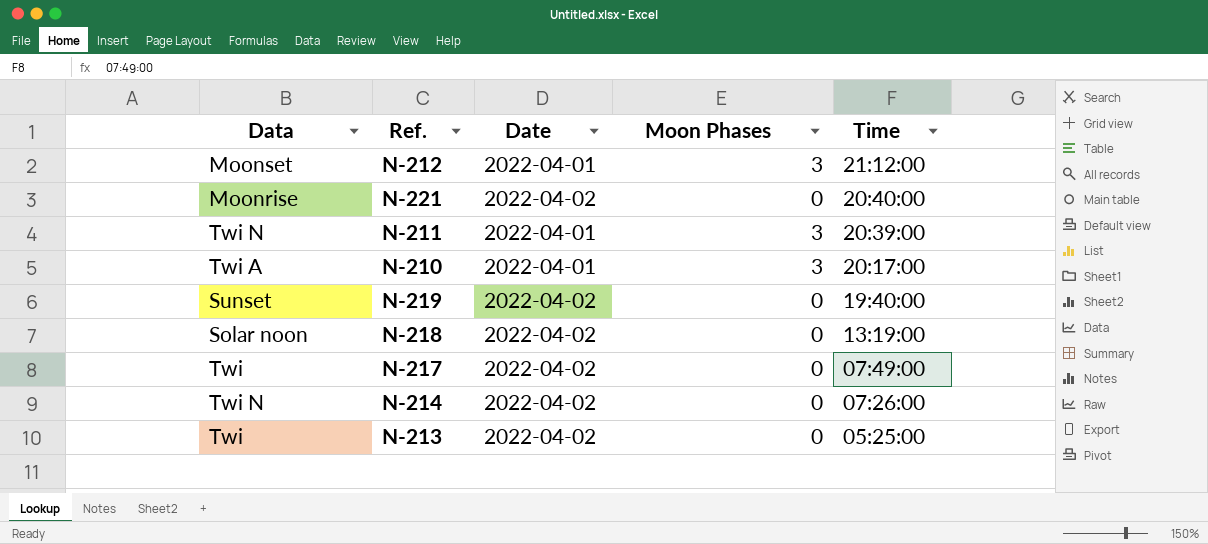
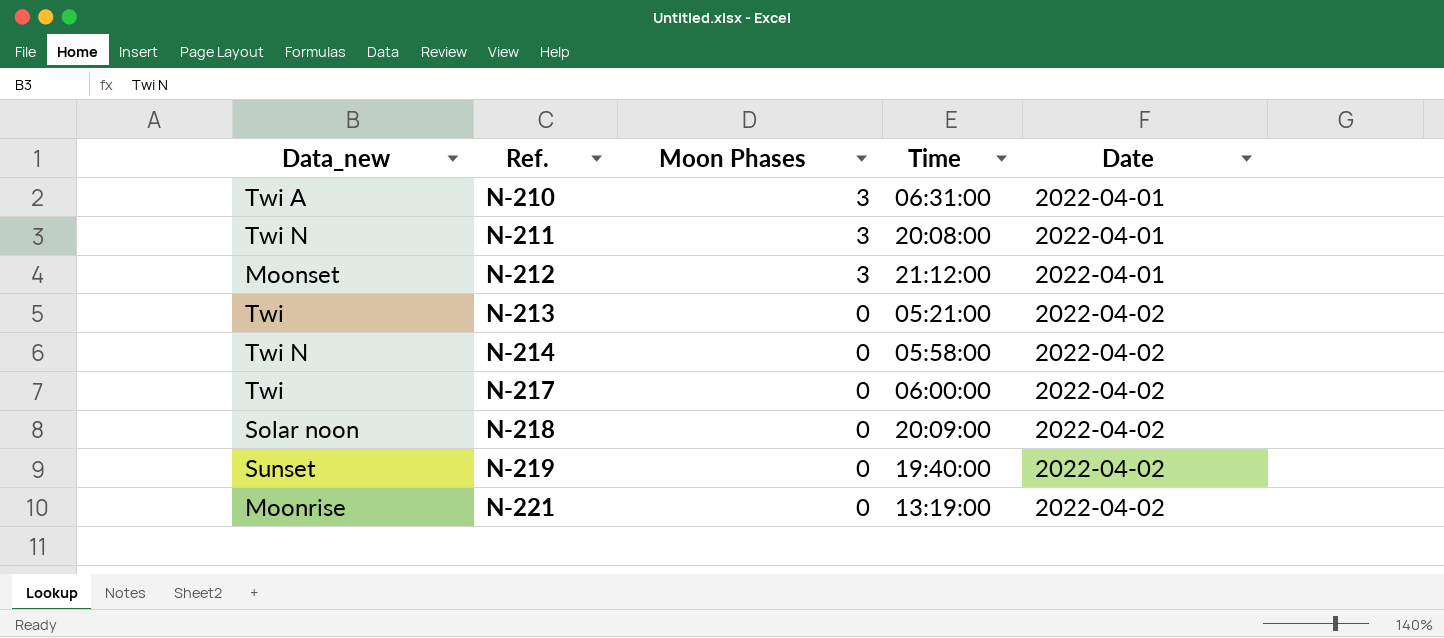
row order: Time descending -> Ref. ascending
column name: Data -> Data_new
column Date | position: 3 -> 5
N-210 | Time: 20:17:00 -> 06:31:00
N-211 | Time: 20:39:00 -> 20:08:00
N-213 | Time: 05:25:00 -> 05:21:00
N-214 | Time: 07:26:00 -> 05:58:00
N-217 | Time: 07:49:00 -> 06:00:00
N-218 | Time: 13:19:00 -> 20:09:00
N-221 | Time: 20:40:00 -> 13:19:00

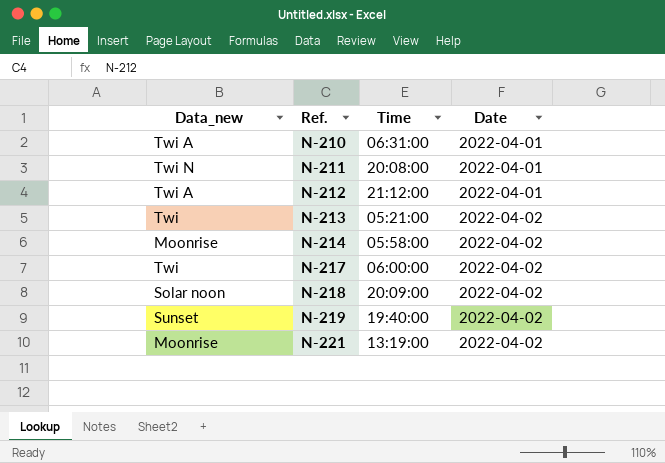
column Moon Phases | position: 3 -> none
N-212 | Data_new: Moonset -> Twi A
N-214 | Data_new: Twi N -> Moonrise

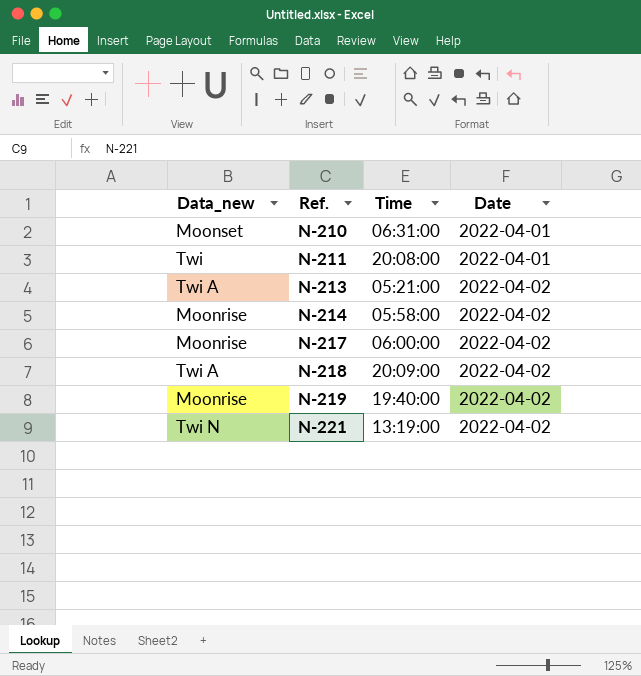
row N-212: Twi A | 21:12:00 | 2022-04-01 -> none
N-210 | Data_new: Twi A -> Moonset
N-211 | Data_new: Twi N -> Twi
N-213 | Data_new: Twi -> Twi A
N-217 | Data_new: Twi -> Moonrise
N-218 | Data_new: Solar noon -> Twi A
N-219 | Data_new: Sunset -> Moonrise
N-221 | Data_new: Moonrise -> Twi N

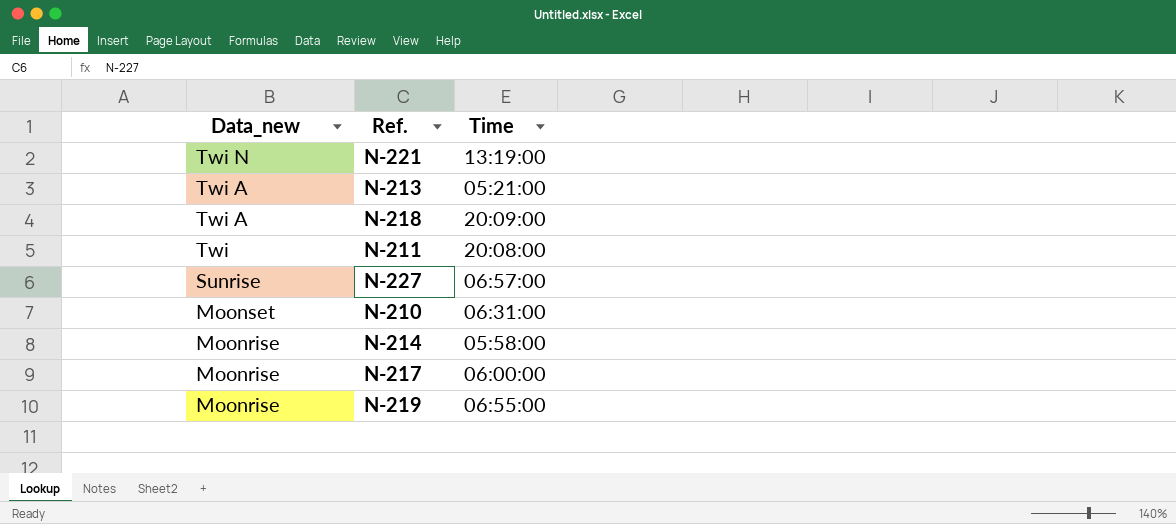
row order: Ref. ascending -> Data_new descending
column Date | position: 4 -> none
row N-227: none -> Sunrise | 06:57:00
N-219 | Time: 19:40:00 -> 06:55:00

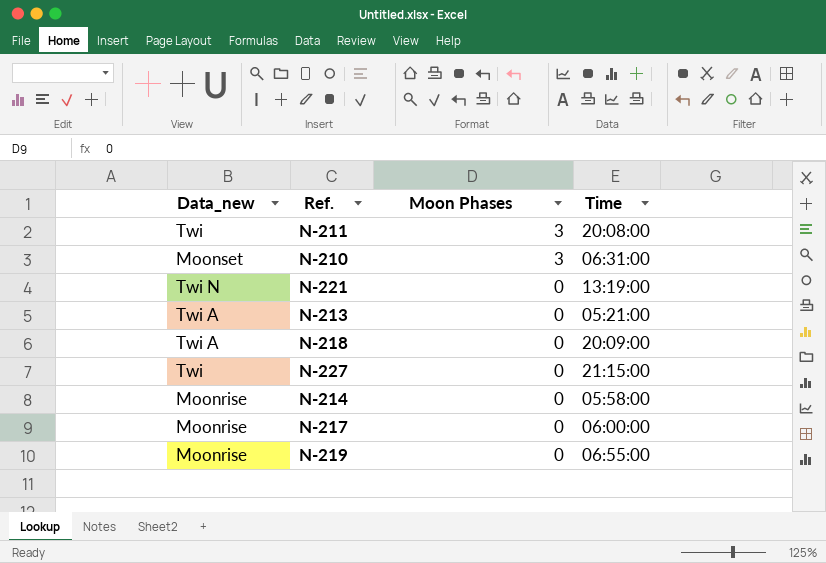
row order: Data_new descending -> Moon Phases descending
column Moon Phases | position: none -> 3
N-227 | Data_new: Sunrise -> Twi
N-227 | Time: 06:57:00 -> 21:15:00

